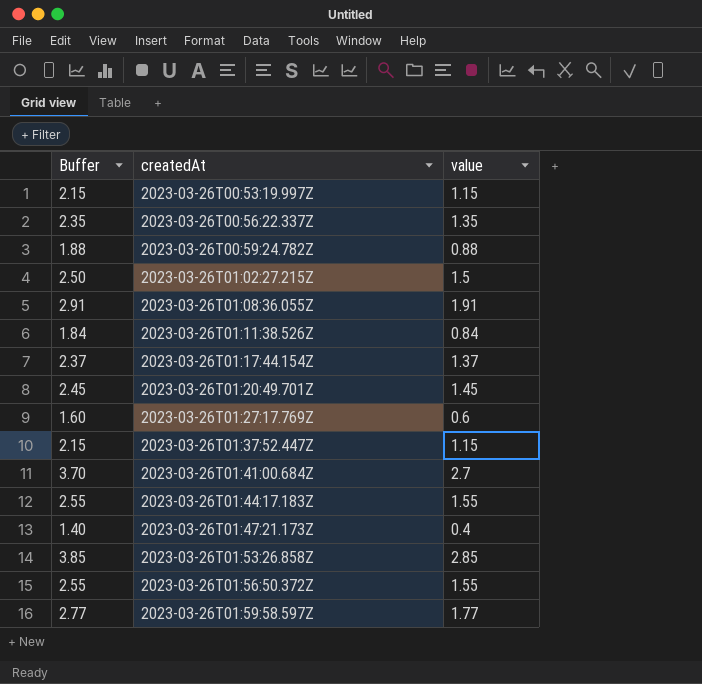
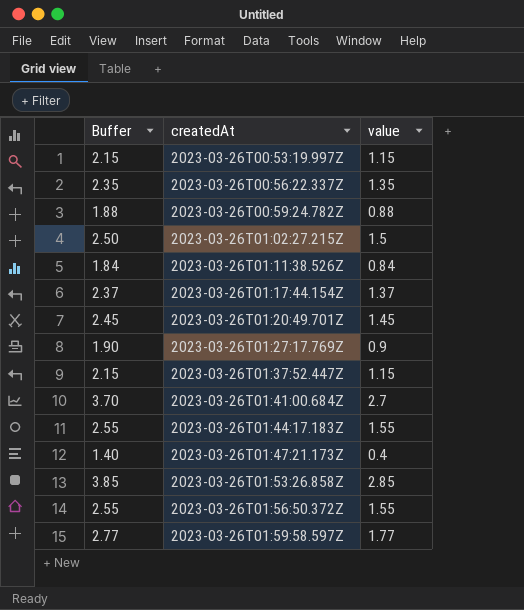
row 2023-03-26T01:08:36.055Z: 2.91 | 1.91 -> none
2023-03-26T01:27:17.769Z | Buffer: 1.60 -> 1.90
2023-03-26T01:27:17.769Z | value: 0.6 -> 0.9

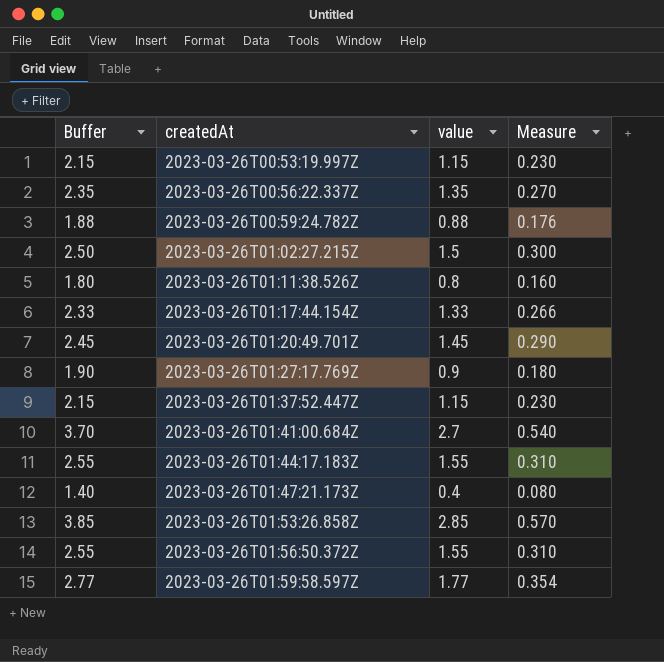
column Measure | formula: none -> [value] * 0.2
2023-03-26T01:11:38.526Z | Buffer: 1.84 -> 1.80
2023-03-26T01:11:38.526Z | value: 0.84 -> 0.8
2023-03-26T01:17:44.154Z | Buffer: 2.37 -> 2.33
2023-03-26T01:17:44.154Z | value: 1.37 -> 1.33

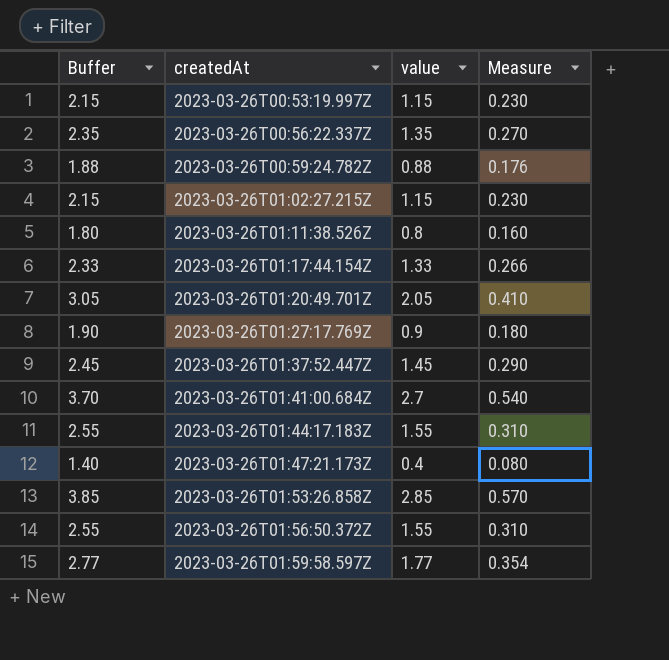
2023-03-26T01:02:27.215Z | Buffer: 2.50 -> 2.15
2023-03-26T01:02:27.215Z | value: 1.5 -> 1.15
2023-03-26T01:02:27.215Z | Measure: 0.300 -> 0.230
2023-03-26T01:20:49.701Z | Buffer: 2.45 -> 3.05
2023-03-26T01:20:49.701Z | value: 1.45 -> 2.05
2023-03-26T01:20:49.701Z | Measure: 0.290 -> 0.410
2023-03-26T01:37:52.447Z | Buffer: 2.15 -> 2.45
2023-03-26T01:37:52.447Z | value: 1.15 -> 1.45
2023-03-26T01:37:52.447Z | Measure: 0.230 -> 0.290

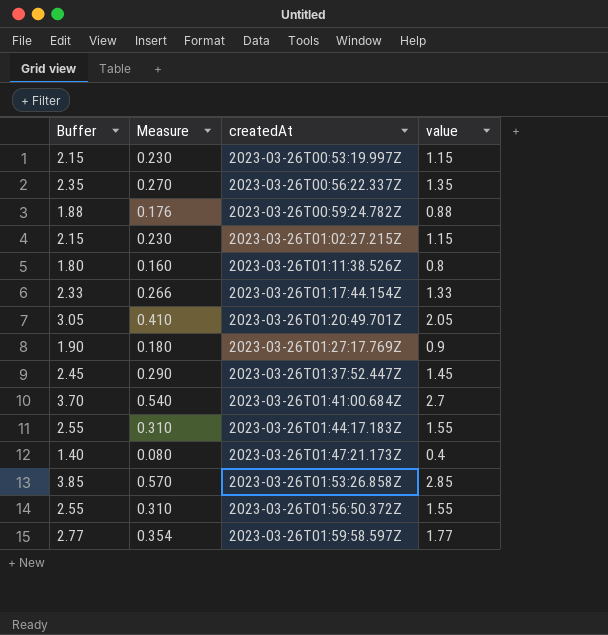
column Measure | position: 4 -> 2

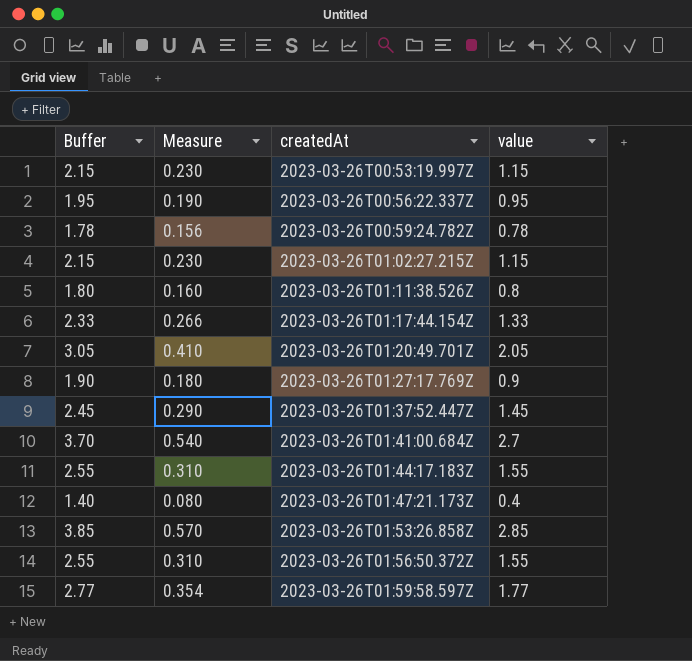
2023-03-26T00:56:22.337Z | Buffer: 2.35 -> 1.95
2023-03-26T00:56:22.337Z | Measure: 0.270 -> 0.190
2023-03-26T00:56:22.337Z | value: 1.35 -> 0.95
2023-03-26T00:59:24.782Z | Buffer: 1.88 -> 1.78
2023-03-26T00:59:24.782Z | Measure: 0.176 -> 0.156
2023-03-26T00:59:24.782Z | value: 0.88 -> 0.78

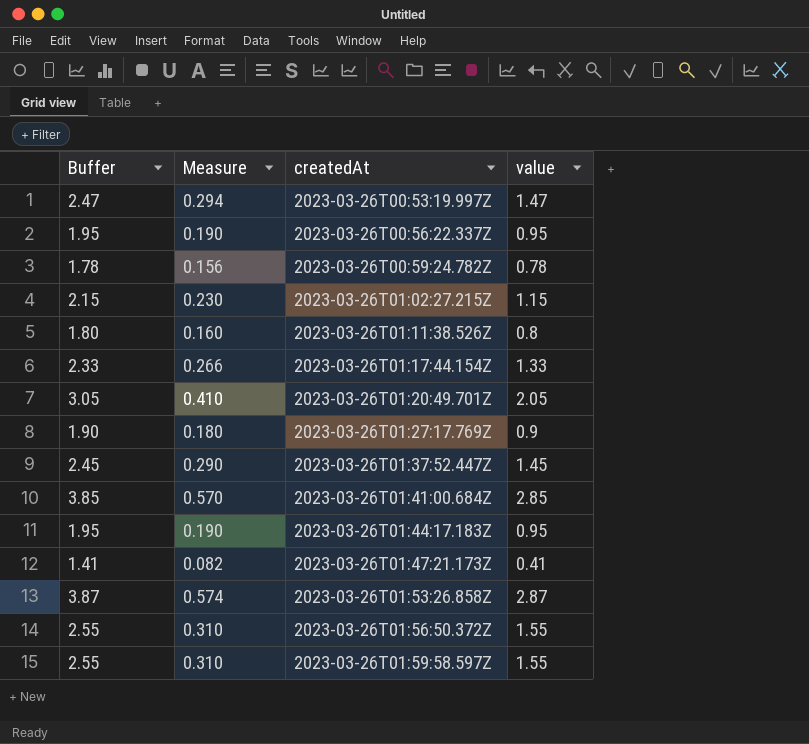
2023-03-26T00:53:19.997Z | Buffer: 2.15 -> 2.47
2023-03-26T00:53:19.997Z | Measure: 0.230 -> 0.294
2023-03-26T00:53:19.997Z | value: 1.15 -> 1.47
2023-03-26T01:41:00.684Z | Buffer: 3.70 -> 3.85
2023-03-26T01:41:00.684Z | Measure: 0.540 -> 0.570
2023-03-26T01:41:00.684Z | value: 2.7 -> 2.85
2023-03-26T01:44:17.183Z | Buffer: 2.55 -> 1.95
2023-03-26T01:44:17.183Z | Measure: 0.310 -> 0.190
2023-03-26T01:44:17.183Z | value: 1.55 -> 0.95
2023-03-26T01:47:21.173Z | Buffer: 1.40 -> 1.41
2023-03-26T01:47:21.173Z | Measure: 0.080 -> 0.082
2023-03-26T01:47:21.173Z | value: 0.4 -> 0.41
2023-03-26T01:53:26.858Z | Buffer: 3.85 -> 3.87
2023-03-26T01:53:26.858Z | Measure: 0.570 -> 0.574
2023-03-26T01:53:26.858Z | value: 2.85 -> 2.87
2023-03-26T01:59:58.597Z | Buffer: 2.77 -> 2.55
2023-03-26T01:59:58.597Z | Measure: 0.354 -> 0.310
2023-03-26T01:59:58.597Z | value: 1.77 -> 1.55

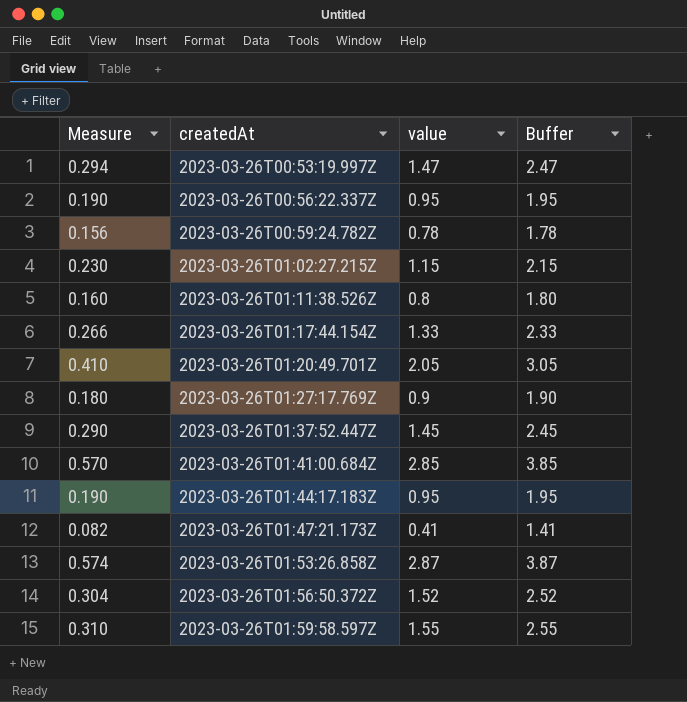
column Buffer | position: 1 -> 4
2023-03-26T01:56:50.372Z | Measure: 0.310 -> 0.304
2023-03-26T01:56:50.372Z | value: 1.55 -> 1.52
2023-03-26T01:56:50.372Z | Buffer: 2.55 -> 2.52

